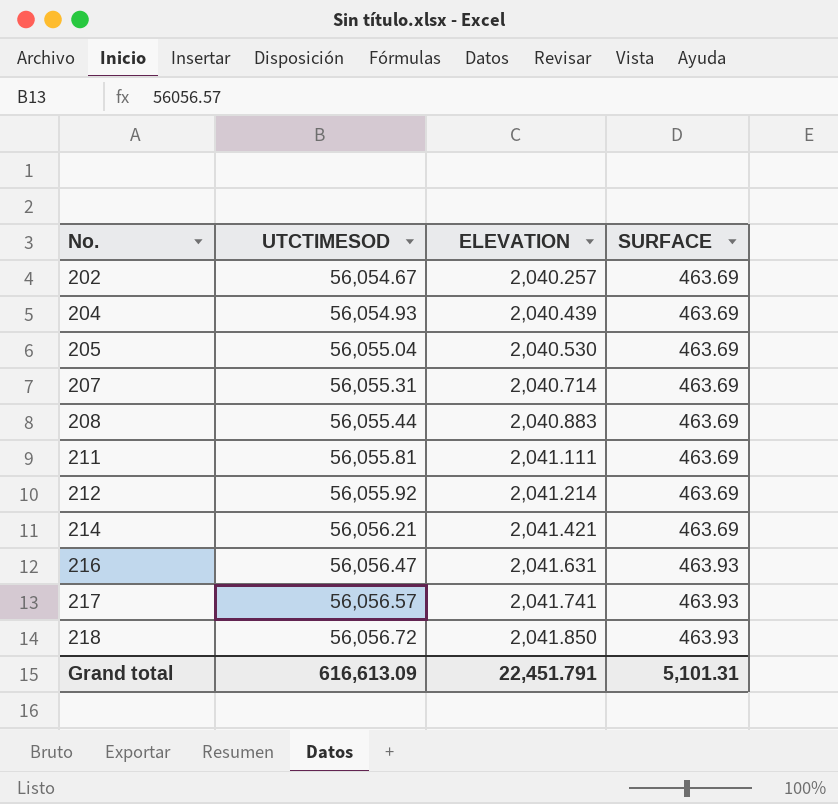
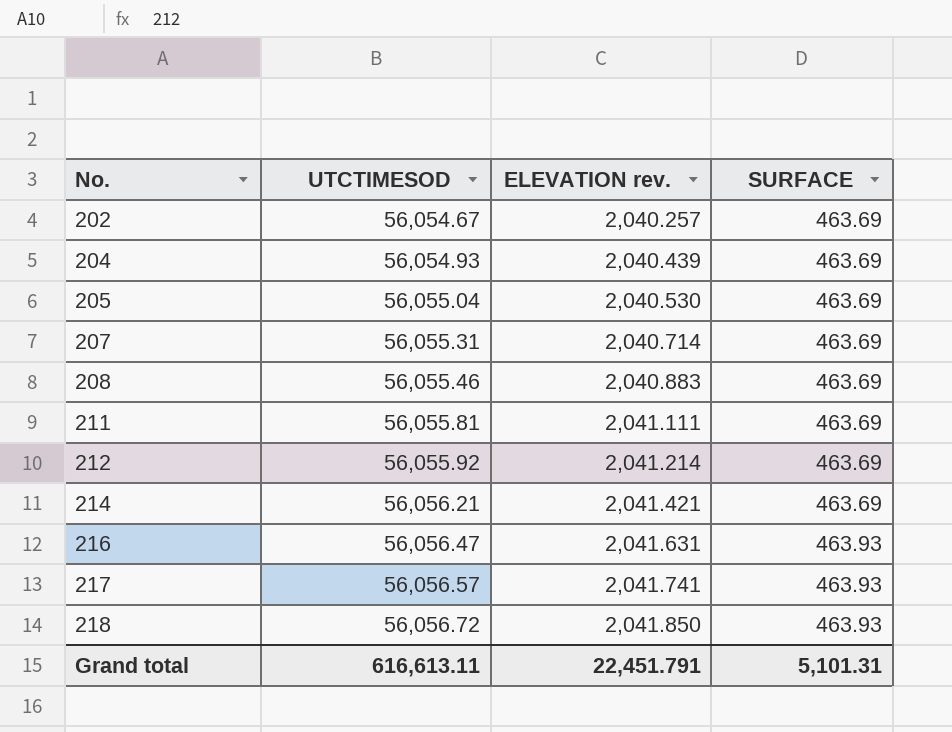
column name: ELEVATION -> ELEVATION rev.
208 | UTCTIMESOD: 56,055.44 -> 56,055.46
Grand total | UTCTIMESOD: 616,613.09 -> 616,613.11

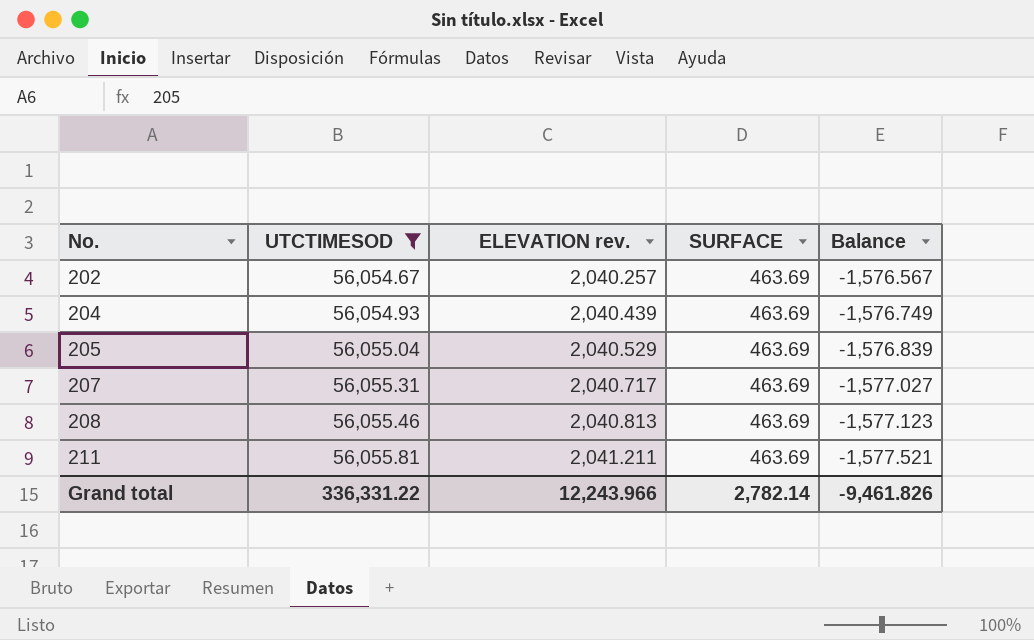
filter: none -> UTCTIMESOD <= 56,055.81
column Balance | formula: none -> [SURFACE] - [ELEVATION rev.]
205 | ELEVATION rev.: 2,040.530 -> 2,040.529
207 | ELEVATION rev.: 2,040.714 -> 2,040.717
208 | ELEVATION rev.: 2,040.883 -> 2,040.813
211 | ELEVATION rev.: 2,041.111 -> 2,041.211
Grand total | UTCTIMESOD: 616,613.11 -> 336,331.22
Grand total | ELEVATION rev.: 22,451.791 -> 12,243.966
Grand total | SURFACE: 5,101.31 -> 2,782.14

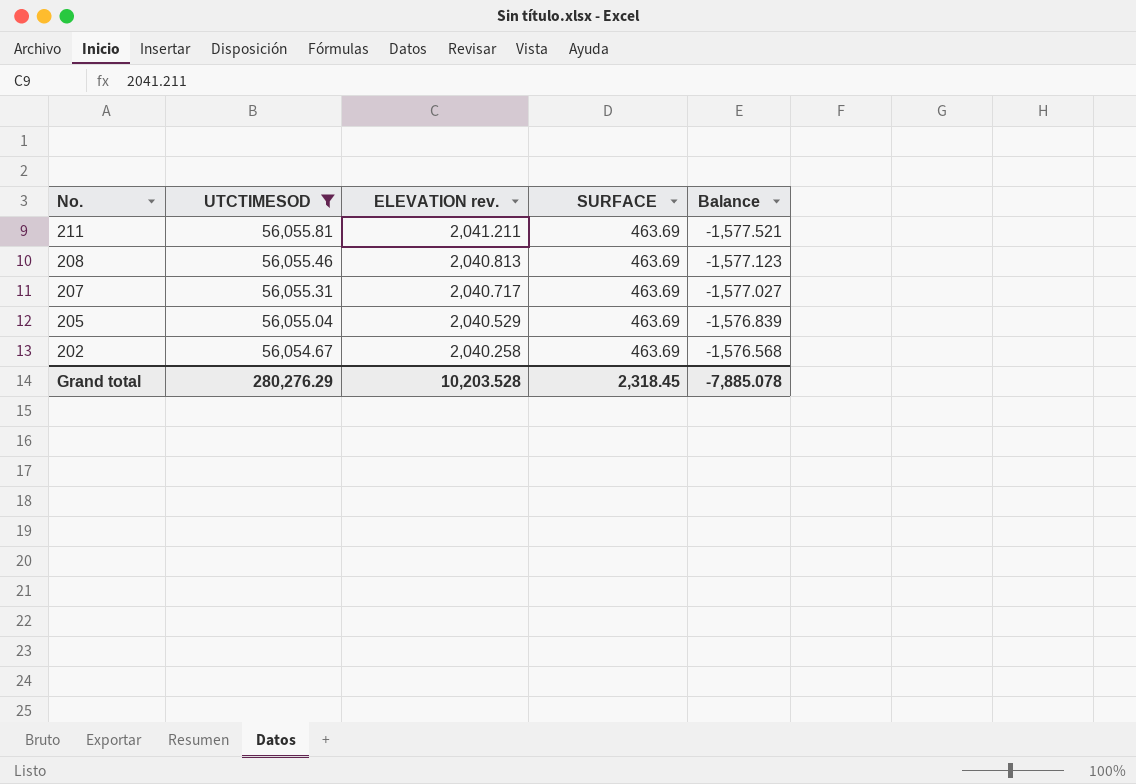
row order: No. ascending -> No. descending
row 204: 56,054.93 | 2,040.439 | 463.69 | -1,576.749 -> none
202 | ELEVATION rev.: 2,040.257 -> 2,040.258
202 | Balance: -1,576.567 -> -1,576.568
Grand total | UTCTIMESOD: 336,331.22 -> 280,276.29
Grand total | ELEVATION rev.: 12,243.966 -> 10,203.528
Grand total | SURFACE: 2,782.14 -> 2,318.45
Grand total | Balance: -9,461.826 -> -7,885.078

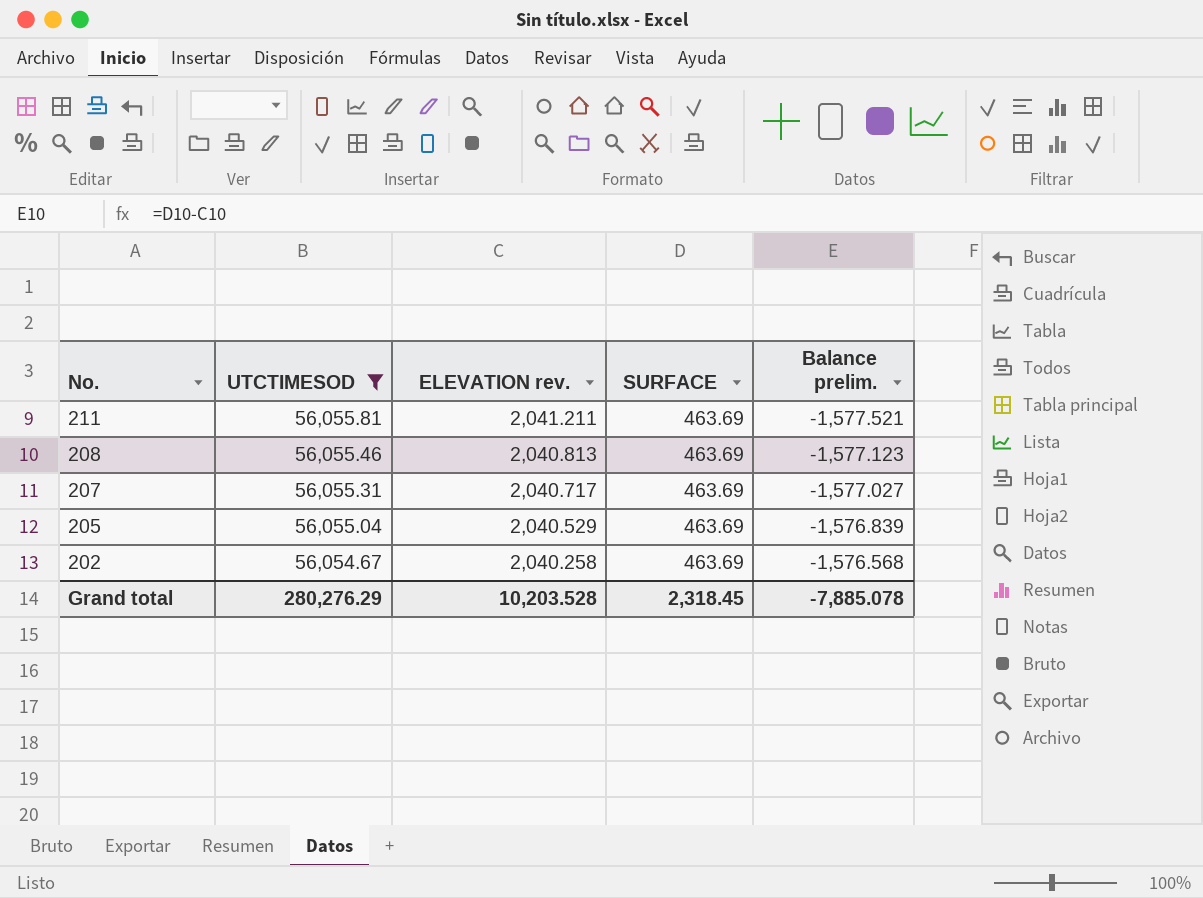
column name: Balance -> Balance prelim.

